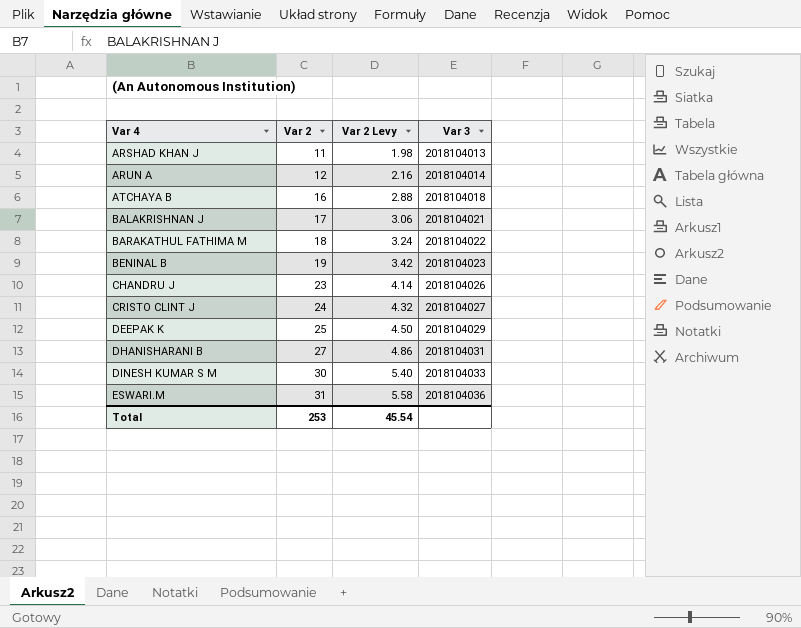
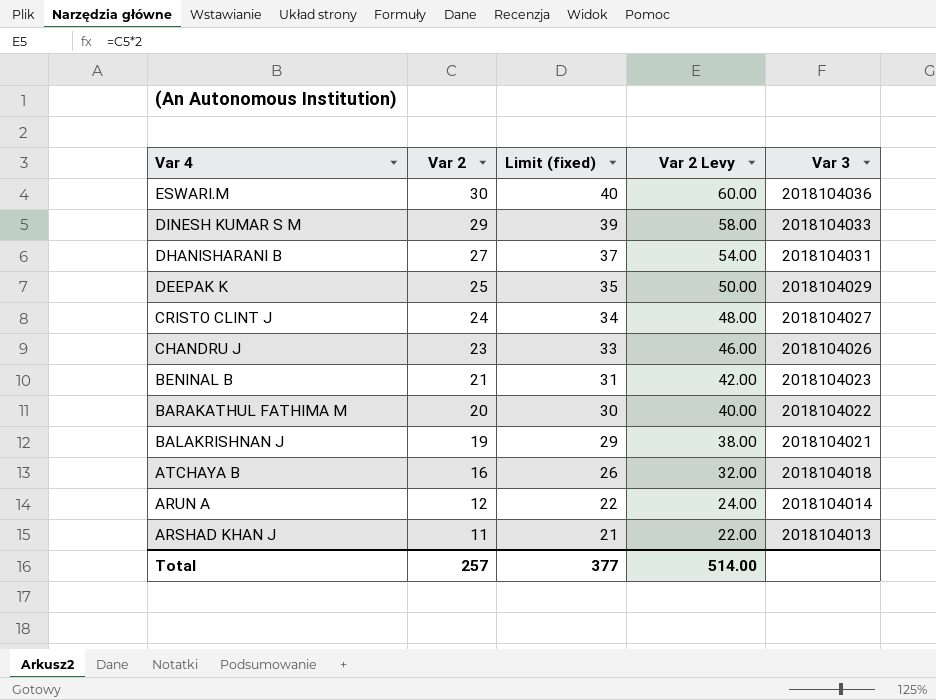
row order: Var 4 ascending -> Var 4 descending
column Limit (fixed) | formula: none -> [Var 2] + 10
column Var 2 Levy | formula: [Var 2] * 0.18 -> [Var 2] * 2
ESWARI.M | Var 2: 31 -> 30
DINESH KUMAR S M | Var 2: 30 -> 29
BENINAL B | Var 2: 19 -> 21
BARAKATHUL FATHIMA M | Var 2: 18 -> 20
BALAKRISHNAN J | Var 2: 17 -> 19
Total | Var 2: 253 -> 257
Total | Var 2 Levy: 45.54 -> 514.00

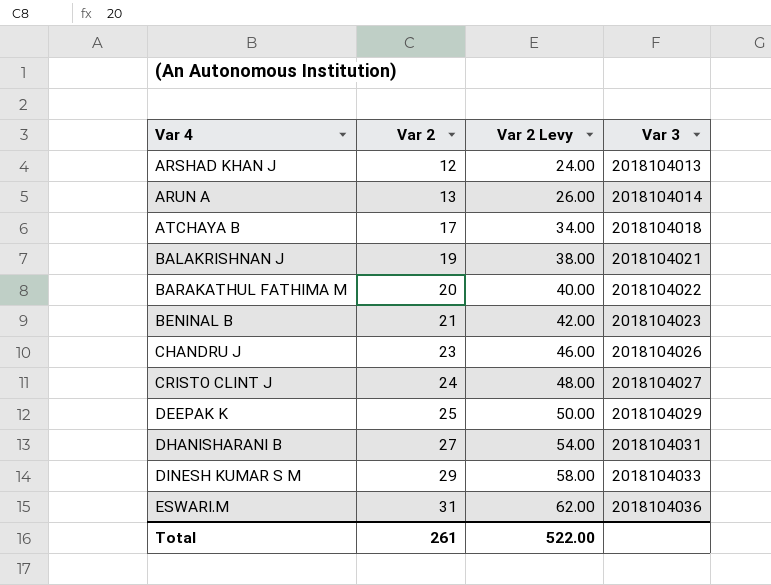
row order: Var 4 descending -> Var 4 ascending
column Limit (fixed) | formula: [Var 2] + 10 -> none
ARSHAD KHAN J | Var 2: 11 -> 12
ARSHAD KHAN J | Var 2 Levy: 22.00 -> 24.00
ARUN A | Var 2: 12 -> 13
ARUN A | Var 2 Levy: 24.00 -> 26.00
ATCHAYA B | Var 2: 16 -> 17
ATCHAYA B | Var 2 Levy: 32.00 -> 34.00
ESWARI.M | Var 2: 30 -> 31
ESWARI.M | Var 2 Levy: 60.00 -> 62.00
Total | Var 2: 257 -> 261
Total | Var 2 Levy: 514.00 -> 522.00

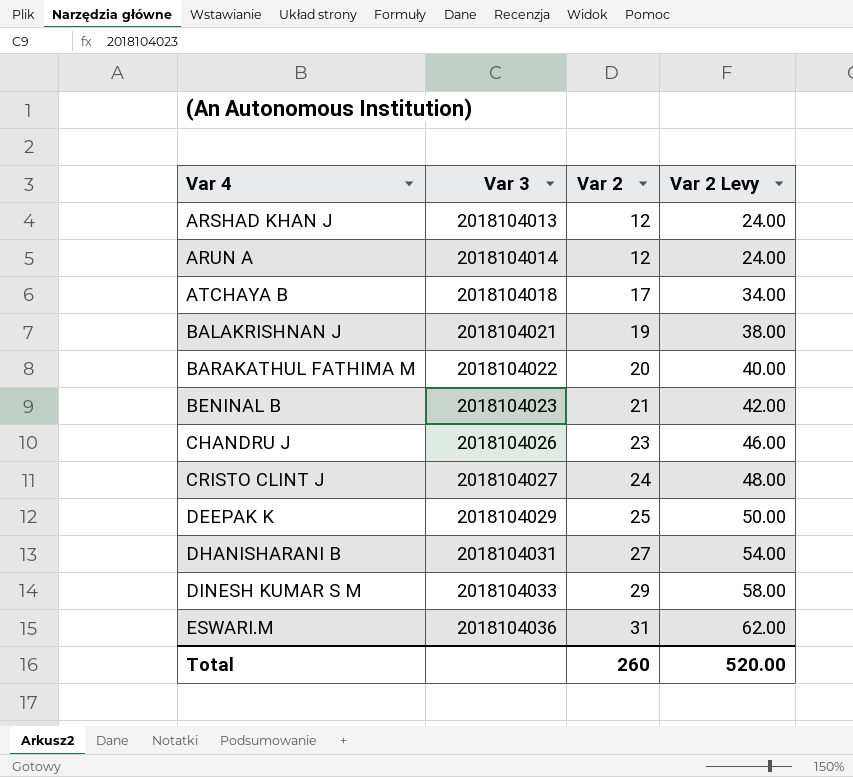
column Var 3 | position: 4 -> 2
ARUN A | Var 2: 13 -> 12
ARUN A | Var 2 Levy: 26.00 -> 24.00
Total | Var 2: 261 -> 260
Total | Var 2 Levy: 522.00 -> 520.00

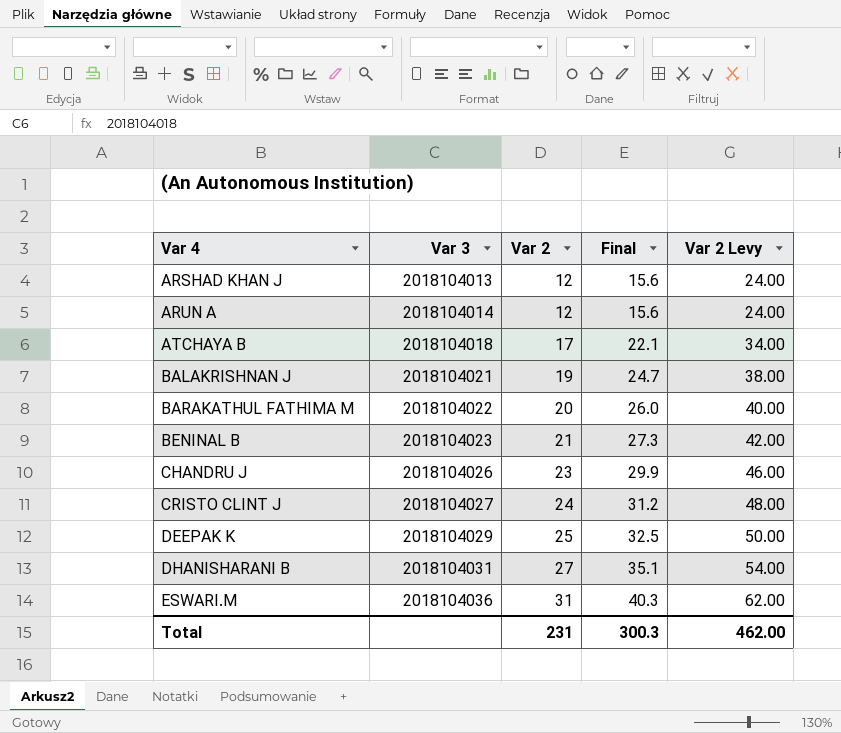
column Final | formula: none -> [Var 2] * 1.3
row DINESH KUMAR S M: 2018104033 | 29 | 58.00 -> none
Total | Var 2: 260 -> 231
Total | Var 2 Levy: 520.00 -> 462.00

